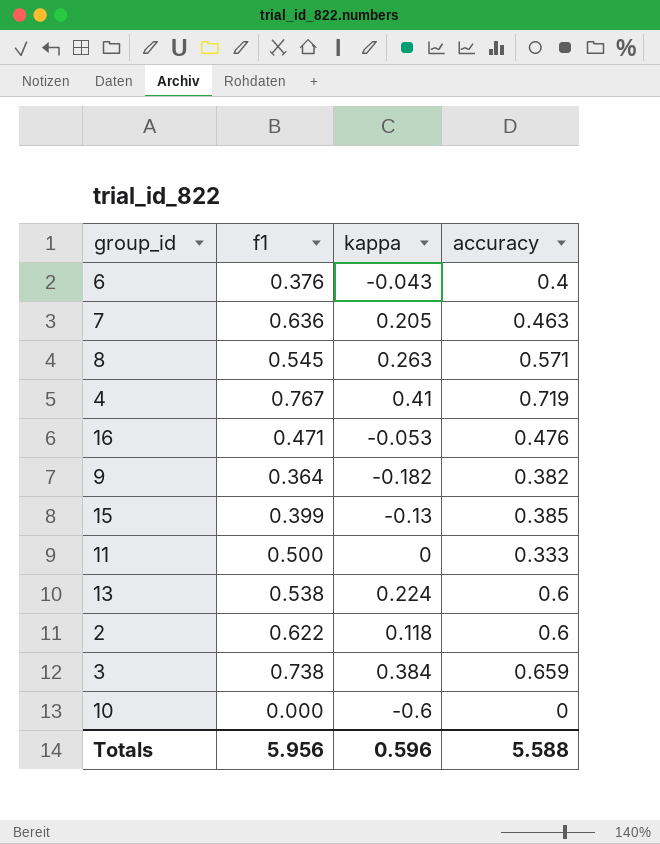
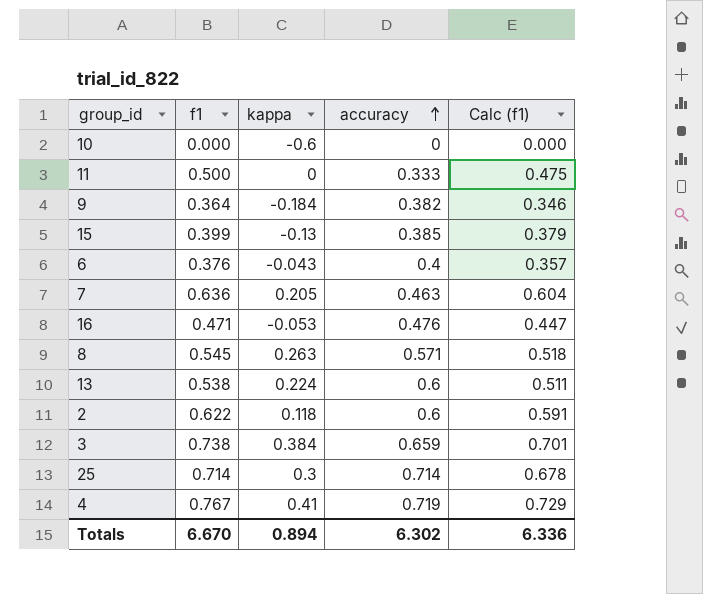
row order: none -> accuracy ascending
column Calc (f1) | formula: none -> [f1] * 0.95
9 | kappa: -0.182 -> -0.184
row 25: none -> 0.714 | 0.3 | 0.714 | 0.678
Totals | f1: 5.956 -> 6.670
Totals | kappa: 0.596 -> 0.894
Totals | accuracy: 5.588 -> 6.302

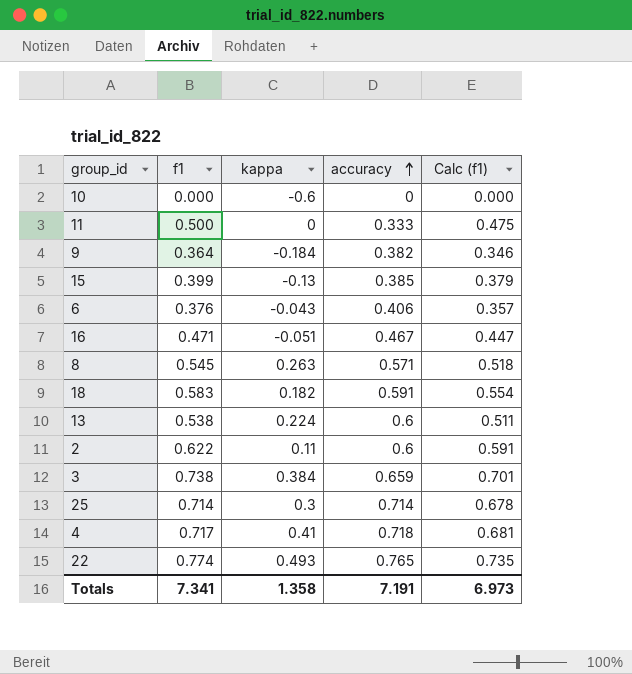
row 7: 0.636 | 0.205 | 0.463 | 0.604 -> none
6 | accuracy: 0.4 -> 0.406
16 | kappa: -0.053 -> -0.051
16 | accuracy: 0.476 -> 0.467
row 18: none -> 0.583 | 0.182 | 0.591 | 0.554
2 | kappa: 0.118 -> 0.11
4 | f1: 0.767 -> 0.717
4 | accuracy: 0.719 -> 0.718
4 | Calc (f1): 0.729 -> 0.681
row 22: none -> 0.774 | 0.493 | 0.765 | 0.735
Totals | f1: 6.670 -> 7.341
Totals | kappa: 0.894 -> 1.358
Totals | accuracy: 6.302 -> 7.191
Totals | Calc (f1): 6.336 -> 6.973

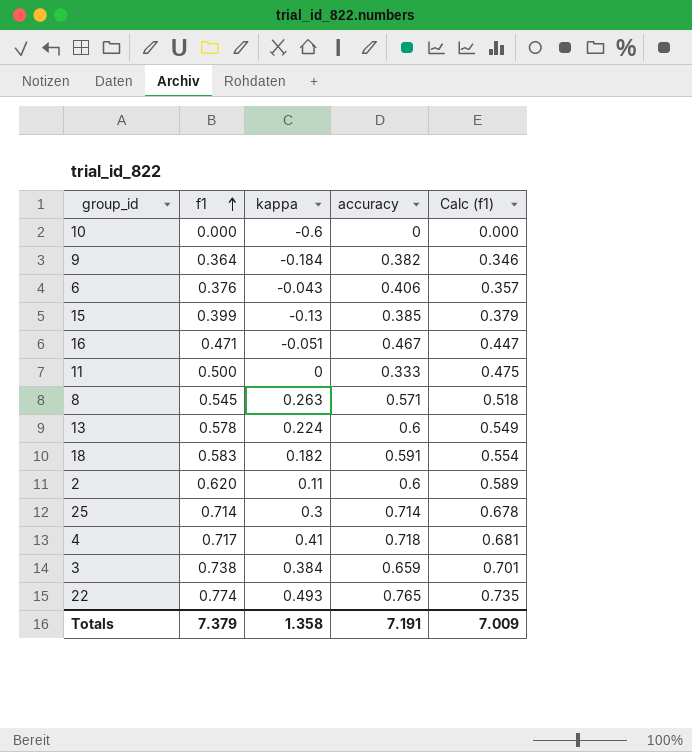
row order: accuracy ascending -> f1 ascending
13 | f1: 0.538 -> 0.578
13 | Calc (f1): 0.511 -> 0.549
2 | f1: 0.622 -> 0.620
2 | Calc (f1): 0.591 -> 0.589
Totals | f1: 7.341 -> 7.379
Totals | Calc (f1): 6.973 -> 7.009

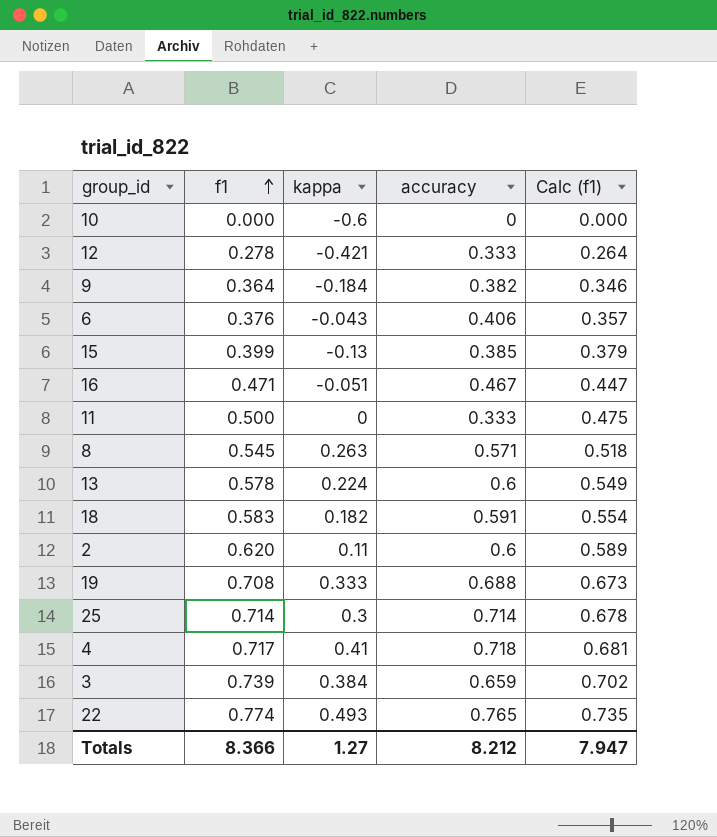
row 12: none -> 0.278 | -0.421 | 0.333 | 0.264
row 19: none -> 0.708 | 0.333 | 0.688 | 0.673
3 | f1: 0.738 -> 0.739
3 | Calc (f1): 0.701 -> 0.702
Totals | f1: 7.379 -> 8.366
Totals | kappa: 1.358 -> 1.27
Totals | accuracy: 7.191 -> 8.212
Totals | Calc (f1): 7.009 -> 7.947

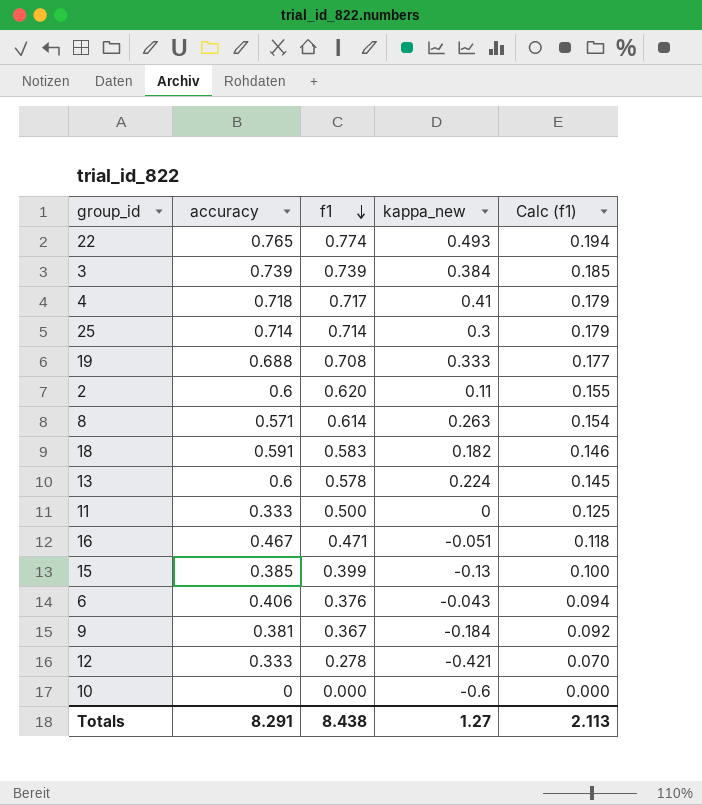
row order: f1 ascending -> f1 descending
column accuracy | position: 4 -> 2
column name: kappa -> kappa_new
column Calc (f1) | formula: [f1] * 0.95 -> [f1] * 0.25
3 | accuracy: 0.659 -> 0.739
8 | f1: 0.545 -> 0.614
9 | accuracy: 0.382 -> 0.381
9 | f1: 0.364 -> 0.367
Totals | accuracy: 8.212 -> 8.291
Totals | f1: 8.366 -> 8.438
Totals | Calc (f1): 7.947 -> 2.113

